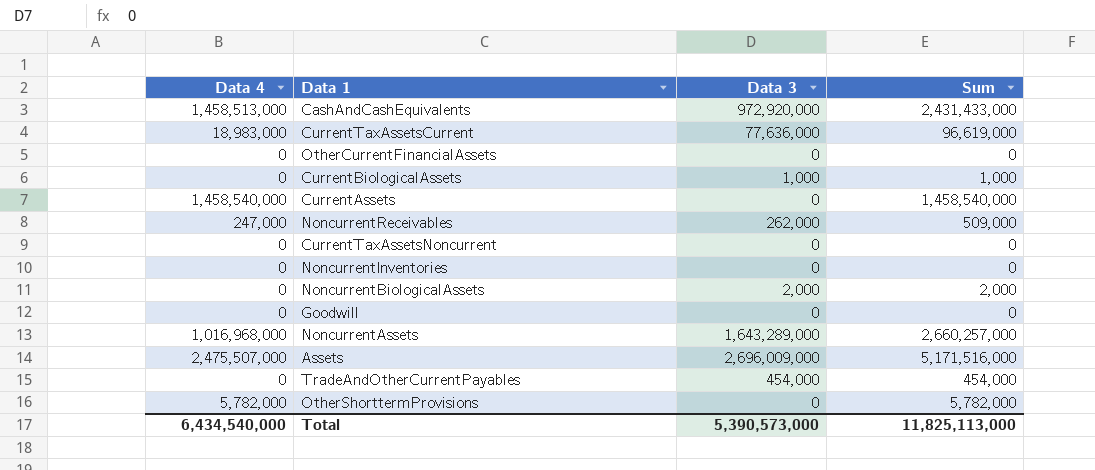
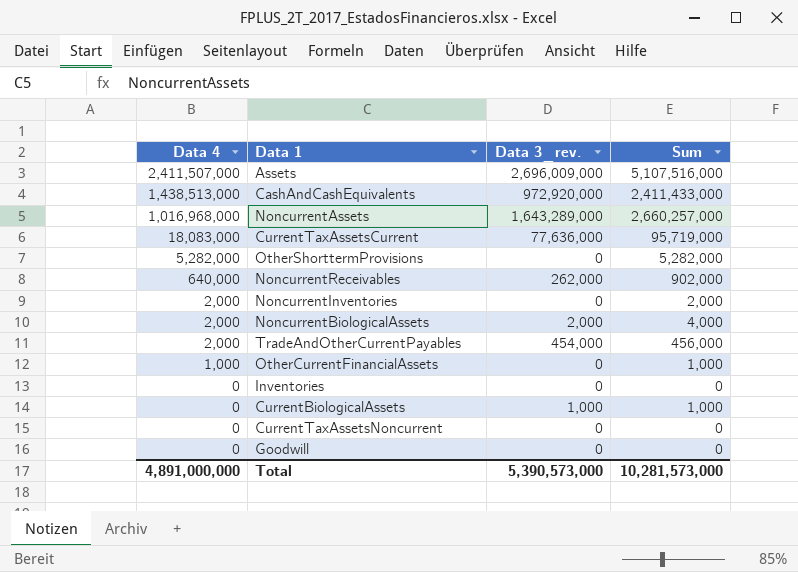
row order: none -> Data 4 descending
column name: Data 3 -> Data 3_rev.
row CurrentAssets: 1,458,540,000 | 0 | 1,458,540,000 -> none
Assets | Data 4: 2,475,507,000 -> 2,411,507,000
Assets | Sum: 5,171,516,000 -> 5,107,516,000
CashAndCashEquivalents | Data 4: 1,458,513,000 -> 1,438,513,000
CashAndCashEquivalents | Sum: 2,431,433,000 -> 2,411,433,000
CurrentTaxAssetsCurrent | Data 4: 18,983,000 -> 18,083,000
CurrentTaxAssetsCurrent | Sum: 96,619,000 -> 95,719,000
OtherShorttermProvisions | Data 4: 5,782,000 -> 5,282,000
OtherShorttermProvisions | Sum: 5,782,000 -> 5,282,000
NoncurrentReceivables | Data 4: 247,000 -> 640,000
NoncurrentReceivables | Sum: 509,000 -> 902,000
NoncurrentInventories | Data 4: 0 -> 2,000
NoncurrentInventories | Sum: 0 -> 2,000
NoncurrentBiologicalAssets | Data 4: 0 -> 2,000
NoncurrentBiologicalAssets | Sum: 2,000 -> 4,000
TradeAndOtherCurrentPayables | Data 4: 0 -> 2,000
TradeAndOtherCurrentPayables | Sum: 454,000 -> 456,000
OtherCurrentFinancialAssets | Data 4: 0 -> 1,000
OtherCurrentFinancialAssets | Sum: 0 -> 1,000
row Inventories: none -> 0 | 0 | 0
Total | Data 4: 6,434,540,000 -> 4,891,000,000
Total | Sum: 11,825,113,000 -> 10,281,573,000

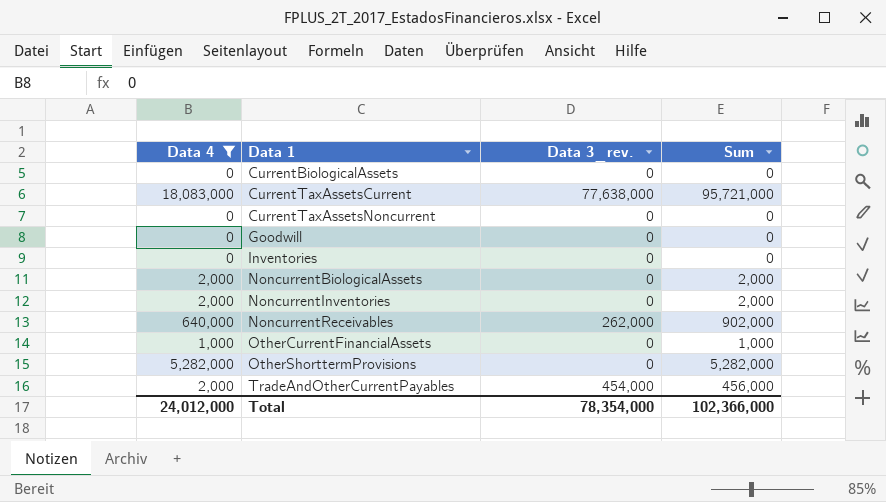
filter: none -> Data 4 <= 18,083,000
row order: Data 4 descending -> Data 1 ascending
CurrentBiologicalAssets | Data 3_rev.: 1,000 -> 0
CurrentBiologicalAssets | Sum: 1,000 -> 0
CurrentTaxAssetsCurrent | Data 3_rev.: 77,636,000 -> 77,638,000
CurrentTaxAssetsCurrent | Sum: 95,719,000 -> 95,721,000
NoncurrentBiologicalAssets | Data 3_rev.: 2,000 -> 0
NoncurrentBiologicalAssets | Sum: 4,000 -> 2,000
Total | Data 4: 4,891,000,000 -> 24,012,000
Total | Data 3_rev.: 5,390,573,000 -> 78,354,000
Total | Sum: 10,281,573,000 -> 102,366,000

